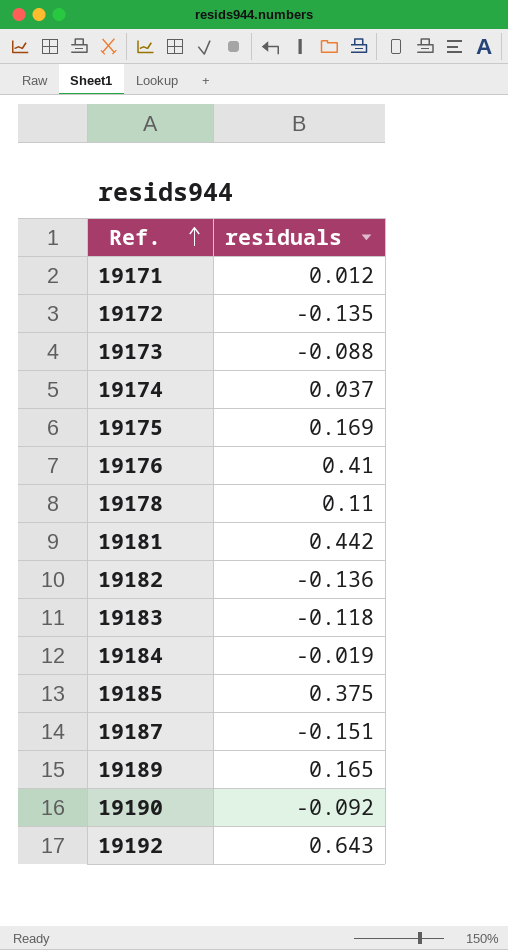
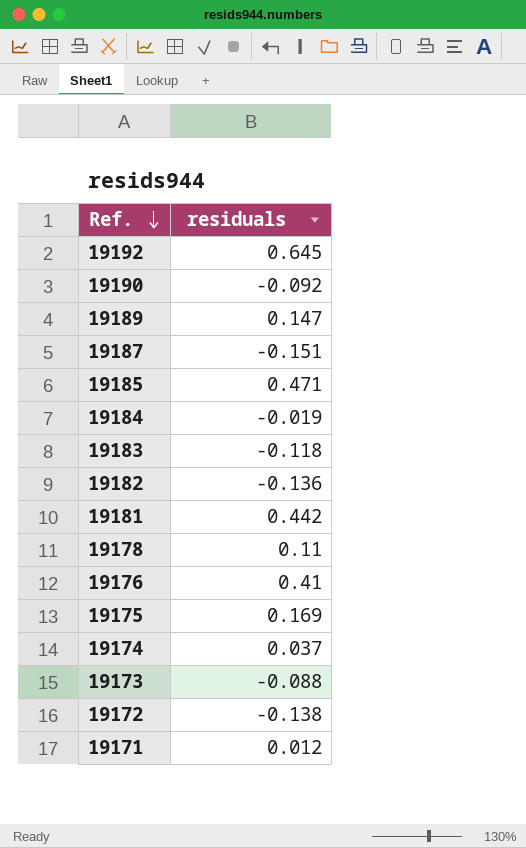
row order: Ref. ascending -> Ref. descending
19192 | residuals: 0.643 -> 0.645
19189 | residuals: 0.165 -> 0.147
19185 | residuals: 0.375 -> 0.471
19172 | residuals: -0.135 -> -0.138

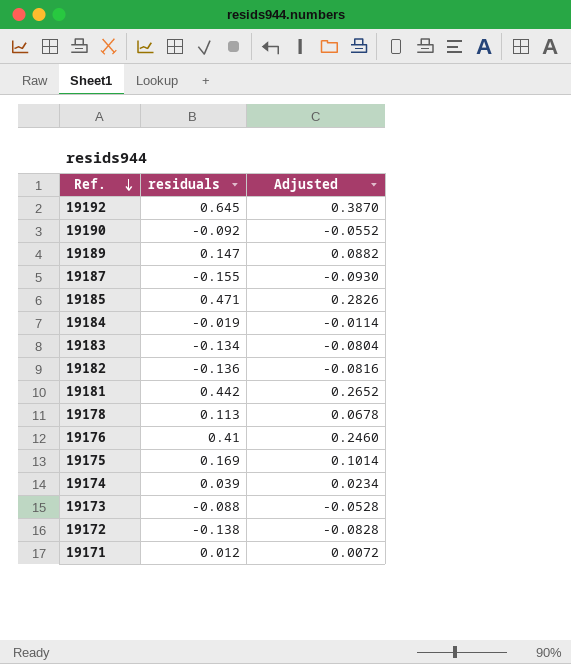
column Adjusted | formula: none -> [residuals] * 0.6
19187 | residuals: -0.151 -> -0.155
19183 | residuals: -0.118 -> -0.134
19178 | residuals: 0.11 -> 0.113
19174 | residuals: 0.037 -> 0.039

